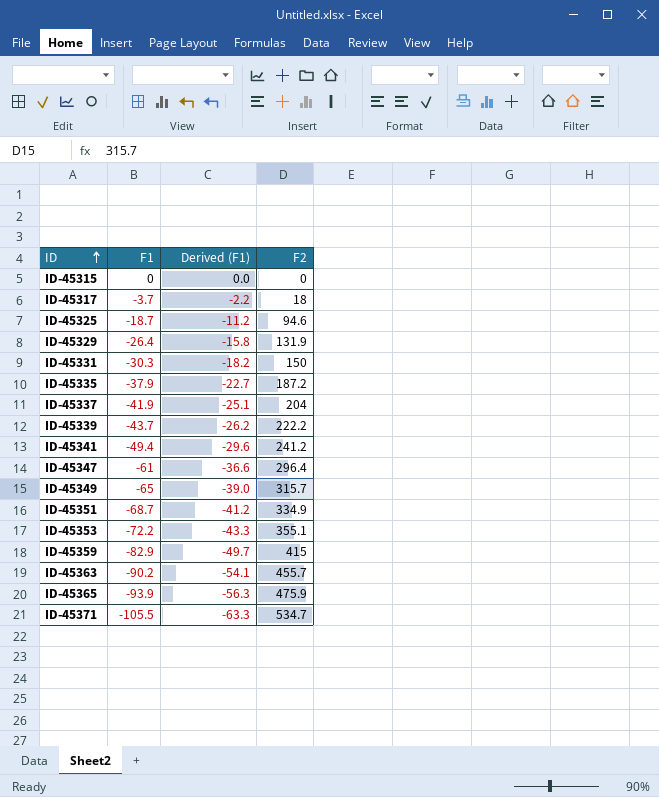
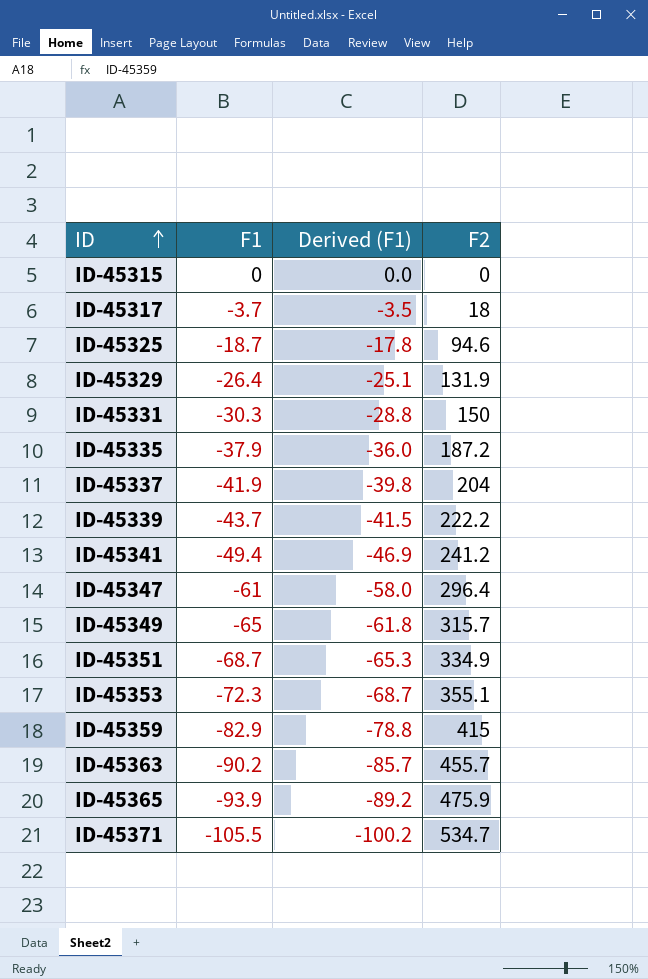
column Derived (F1) | formula: [F1] * 0.6 -> [F1] * 0.95
ID-45353 | F1: -72.2 -> -72.3

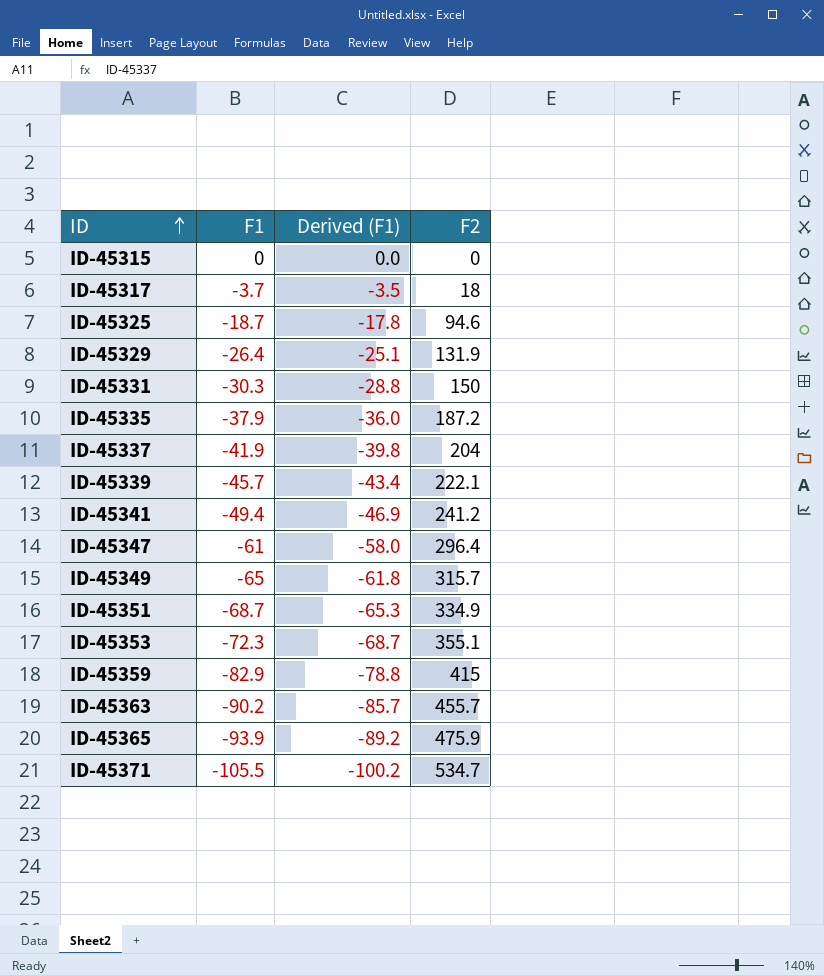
ID-45339 | F1: -43.7 -> -45.7
ID-45339 | Derived (F1): -41.5 -> -43.4
ID-45339 | F2: 222.2 -> 222.1

